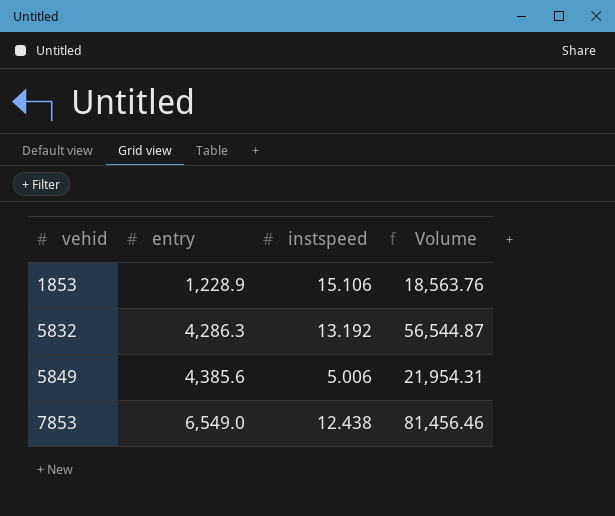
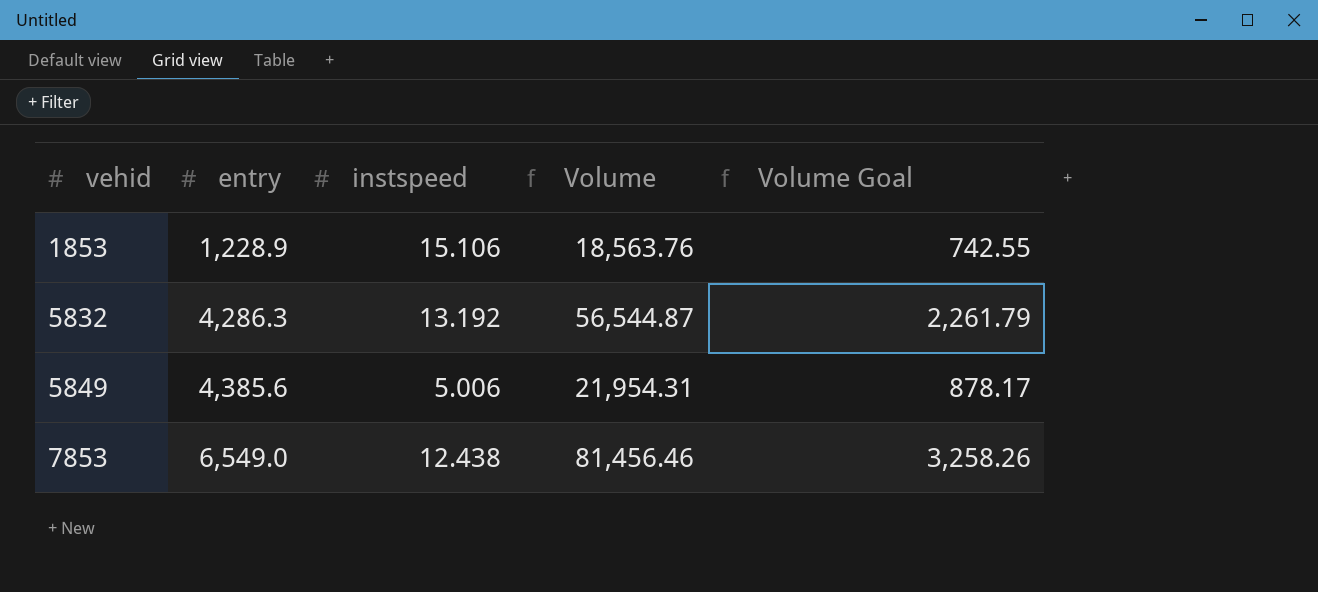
column Volume Goal | formula: none -> [Volume] * 0.04

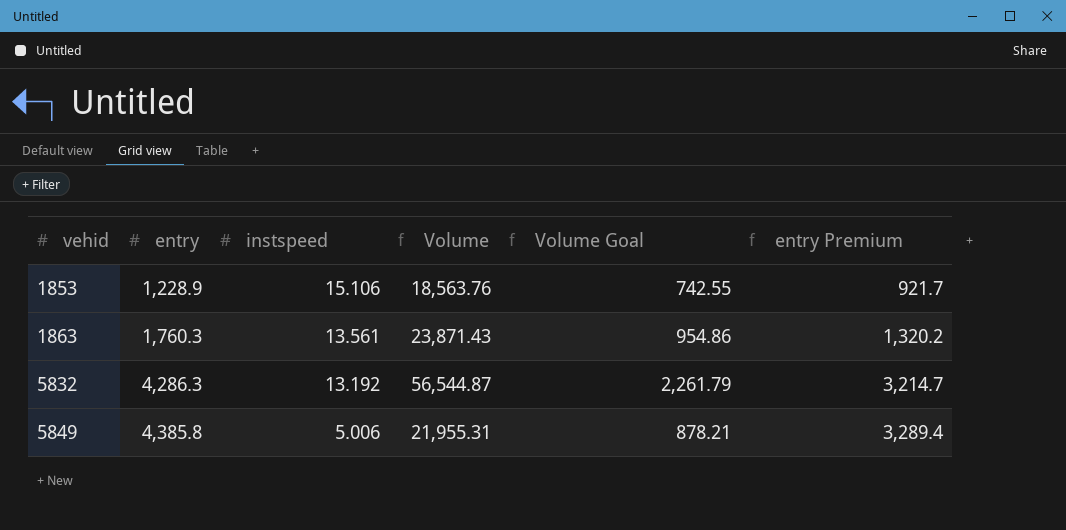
column entry Premium | formula: none -> [entry] * 0.75
row 7853: 6,549.0 | 12.438 | 81,456.46 | 3,258.26 -> none
row 1863: none -> 1,760.3 | 13.561 | 23,871.43 | 954.86 | 1,320.2
5849 | entry: 4,385.6 -> 4,385.8
5849 | Volume: 21,954.31 -> 21,955.31
5849 | Volume Goal: 878.17 -> 878.21

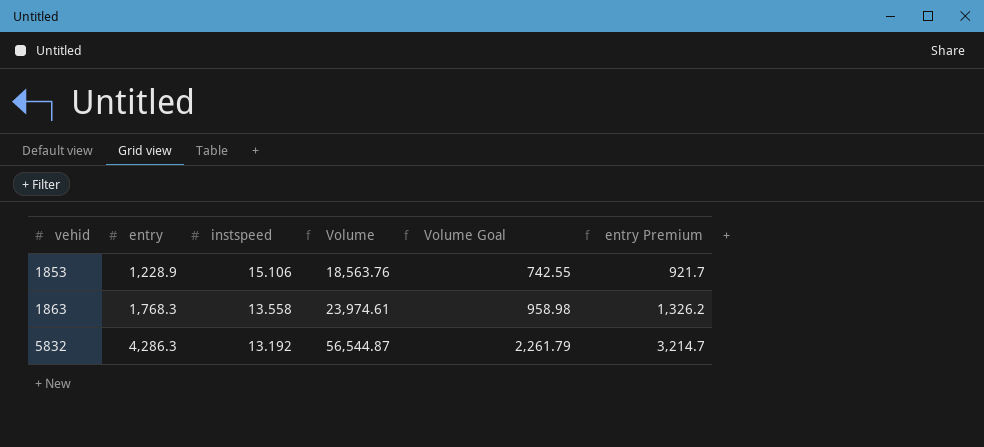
row 5849: 4,385.8 | 5.006 | 21,955.31 | 878.21 | 3,289.4 -> none
1863 | entry: 1,760.3 -> 1,768.3
1863 | instspeed: 13.561 -> 13.558
1863 | Volume: 23,871.43 -> 23,974.61
1863 | Volume Goal: 954.86 -> 958.98
1863 | entry Premium: 1,320.2 -> 1,326.2

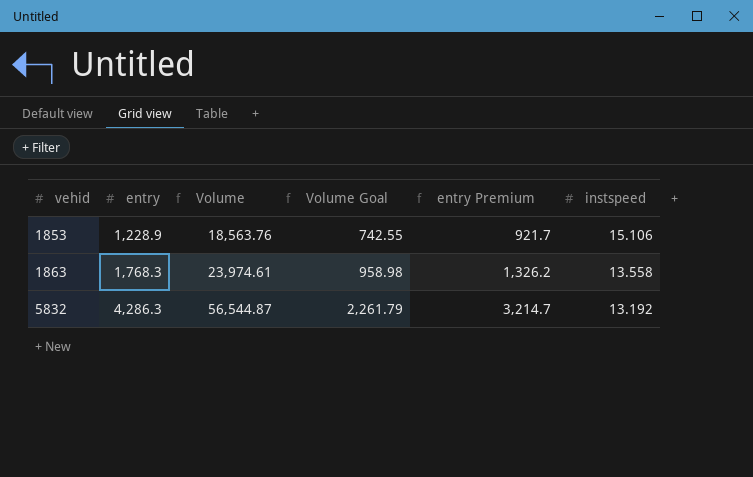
column instspeed | position: 3 -> 6

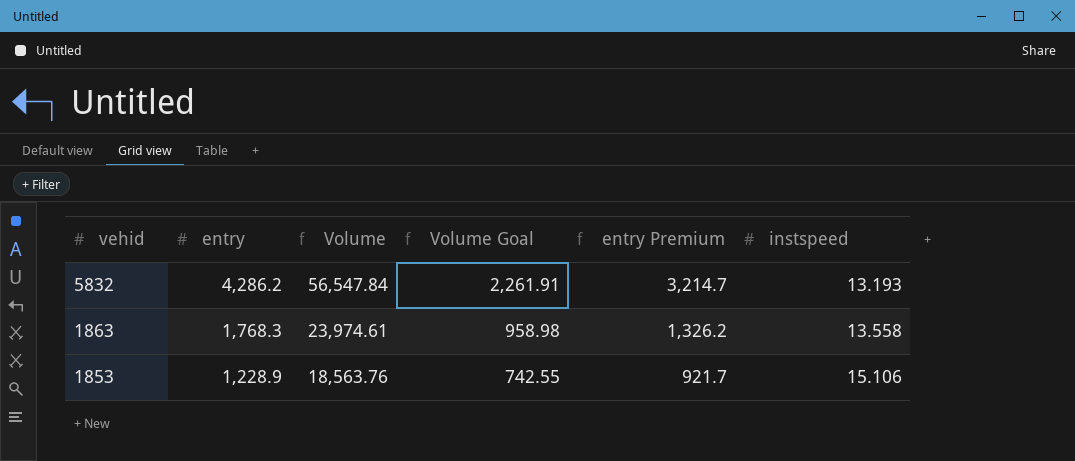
row order: vehid ascending -> vehid descending
5832 | entry: 4,286.3 -> 4,286.2
5832 | Volume: 56,544.87 -> 56,547.84
5832 | Volume Goal: 2,261.79 -> 2,261.91
5832 | instspeed: 13.192 -> 13.193

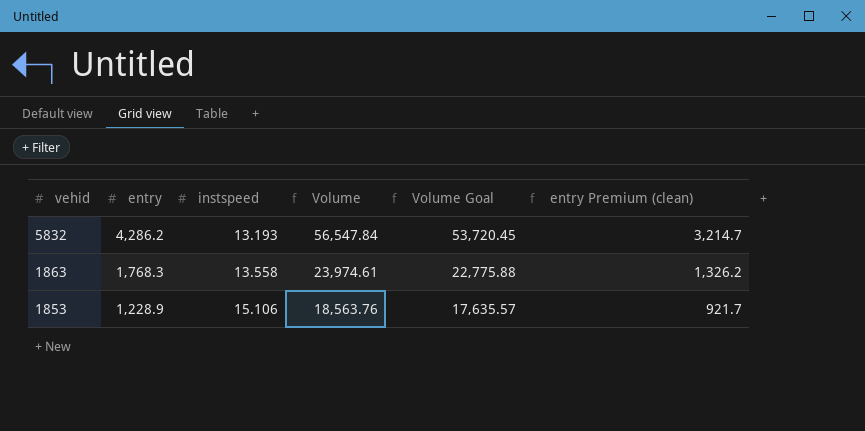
column instspeed | position: 6 -> 3
column Volume Goal | formula: [Volume] * 0.04 -> [Volume] * 0.95
column name: entry Premium -> entry Premium (clean)

